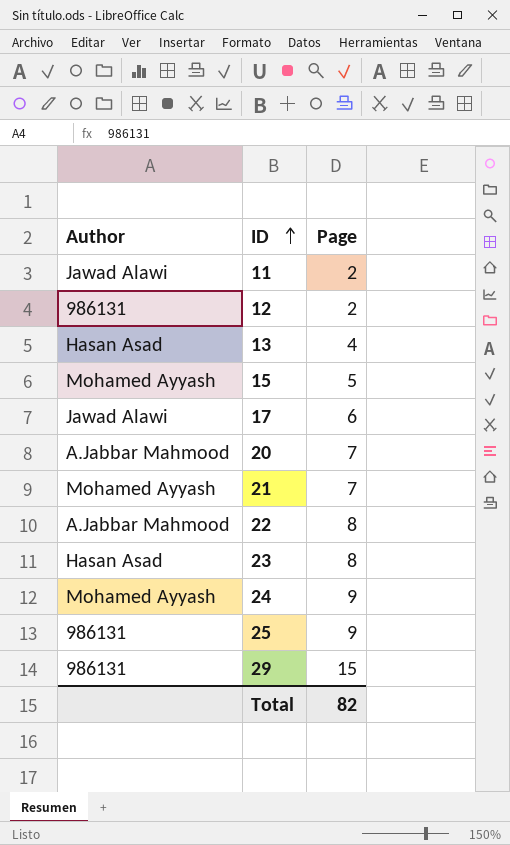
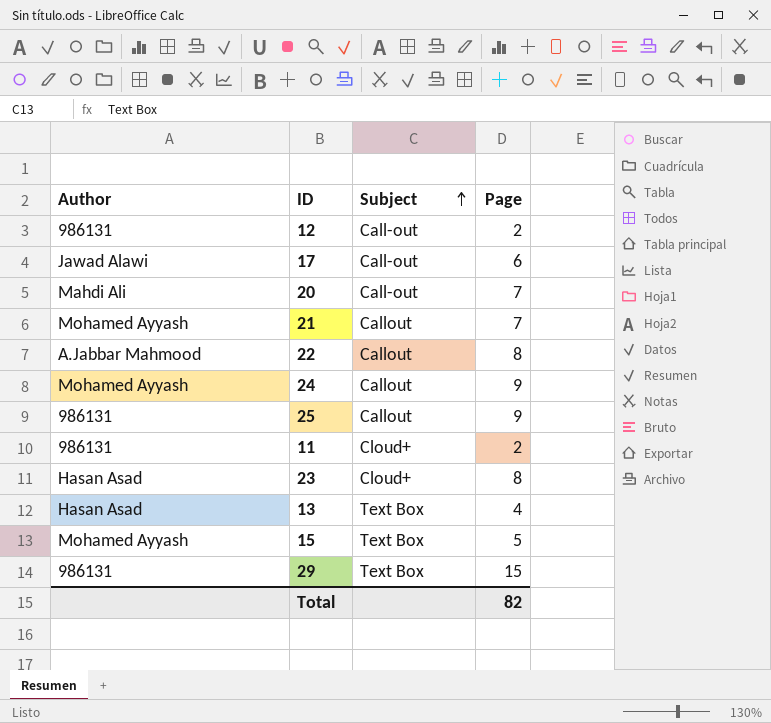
row order: ID ascending -> Subject ascending
column Subject | position: none -> 3
20 | Author: A.Jabbar Mahmood -> Mahdi Ali
11 | Author: Jawad Alawi -> 986131

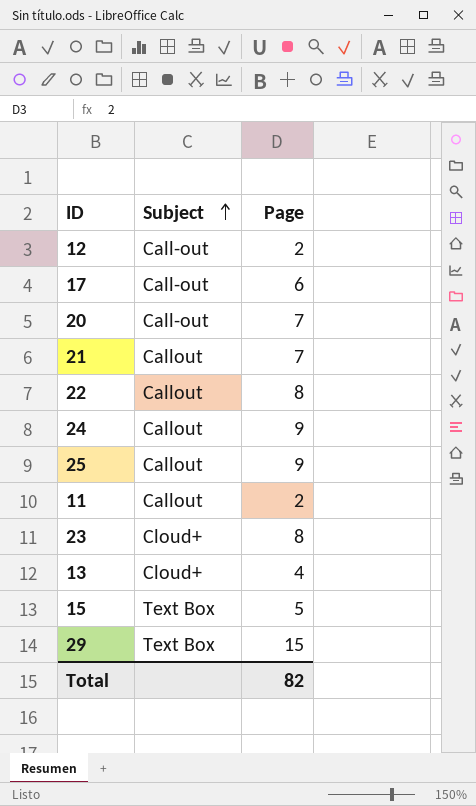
column Author | position: 1 -> none
11 | Subject: Cloud+ -> Callout
13 | Subject: Text Box -> Cloud+

